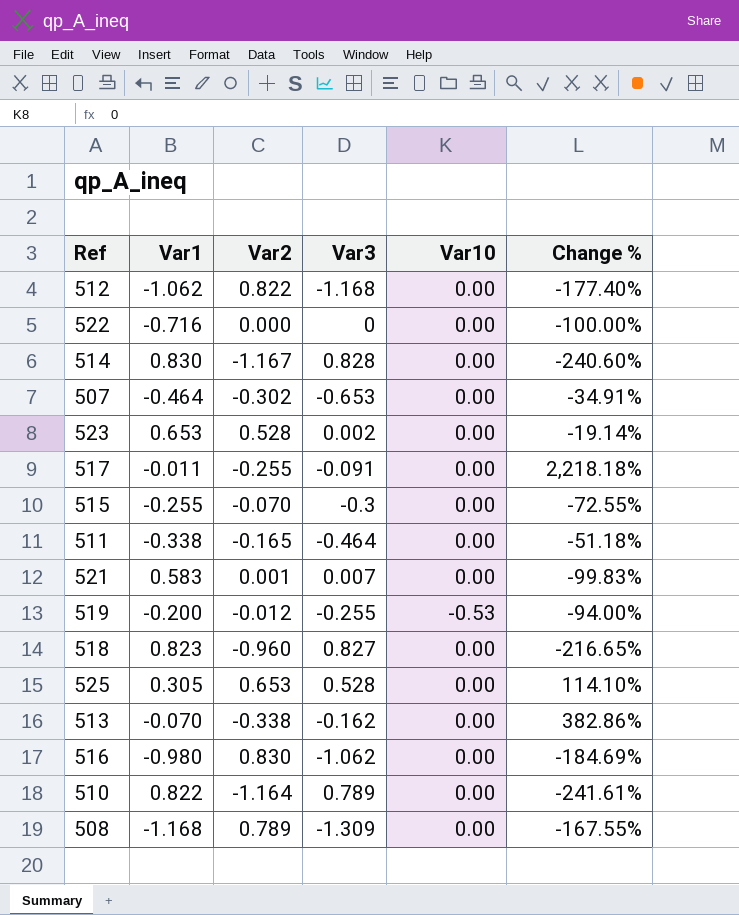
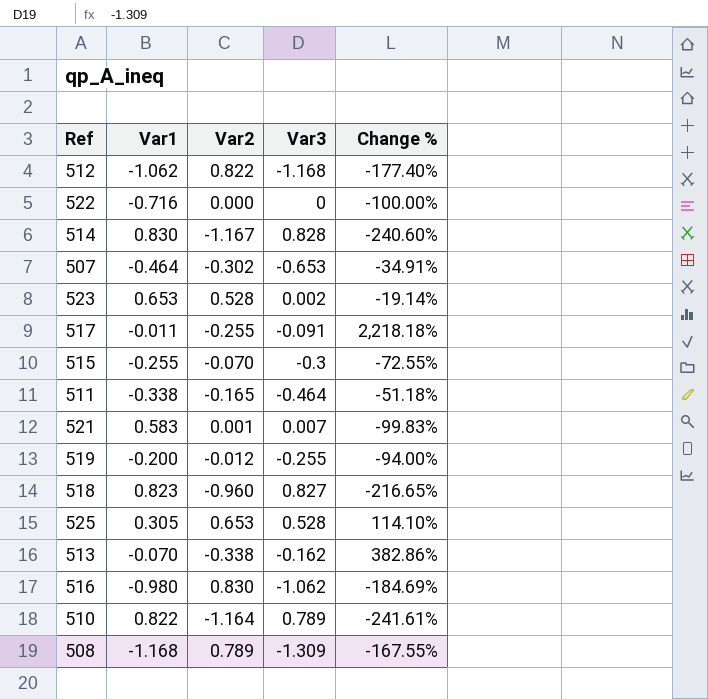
column Var10 | position: 5 -> none

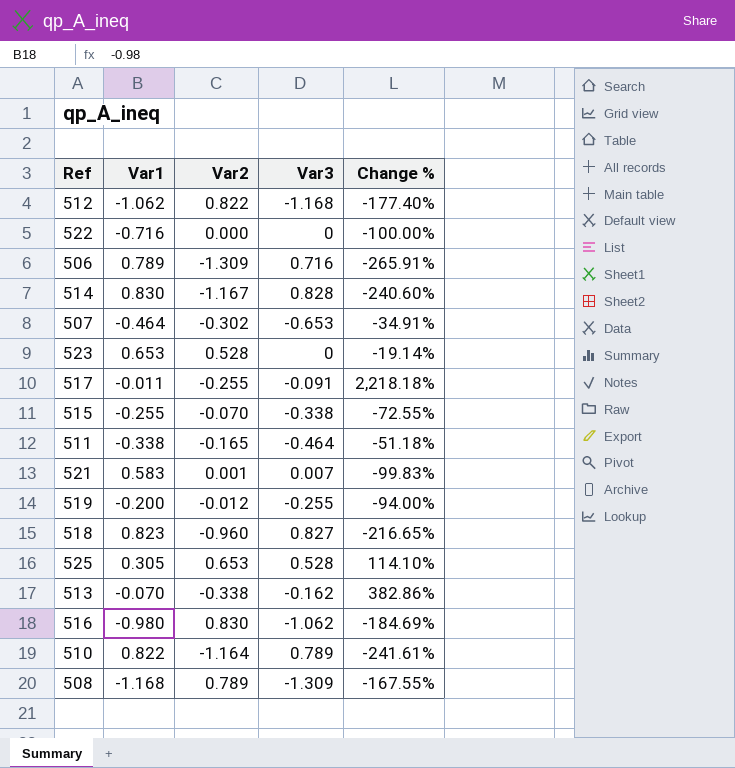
row 506: none -> 0.789 | -1.309 | 0.716 | -265.91%
523 | Var3: 0.002 -> 0
515 | Var3: -0.3 -> -0.338

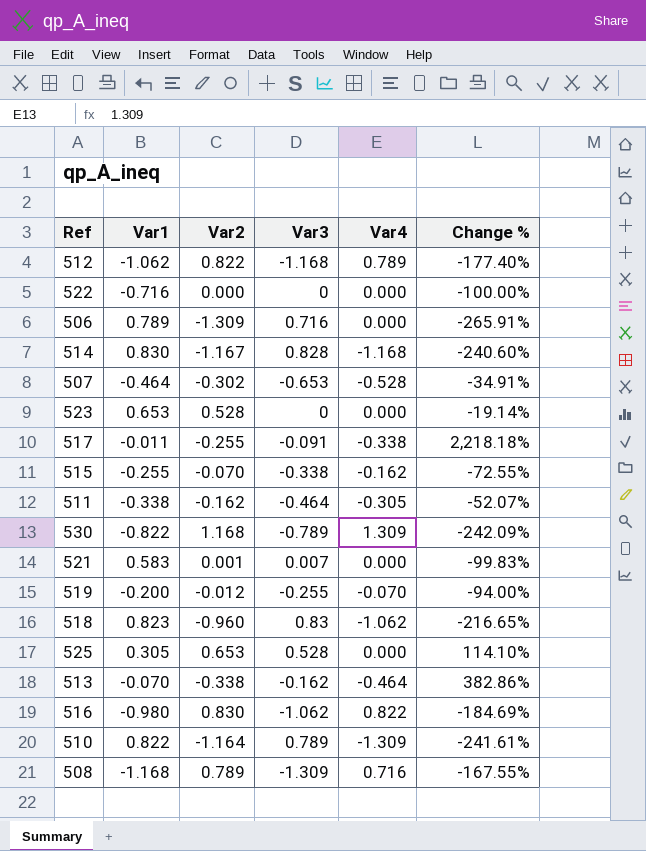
column Var4 | position: none -> 5
511 | Var2: -0.165 -> -0.162
511 | Change %: -51.18% -> -52.07%
row 530: none -> -0.822 | 1.168 | -0.789 | 1.309 | -242.09%
518 | Var3: 0.827 -> 0.83

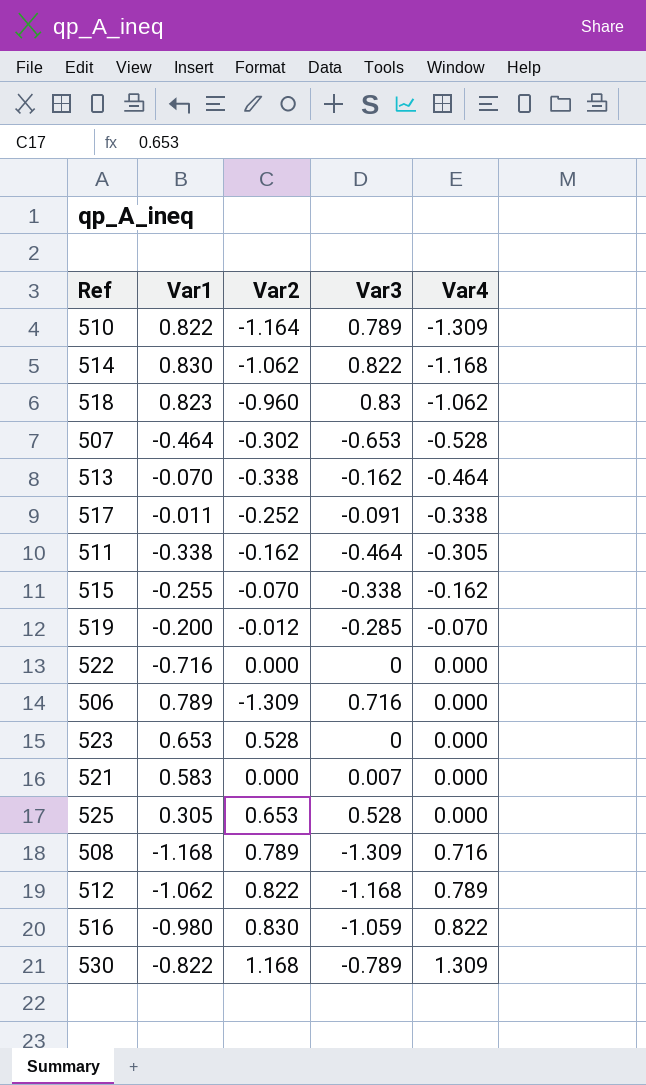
row order: none -> Var4 ascending
column Change % | formula: ([Var2] - [Var1]) / [Var1] -> none
514 | Var2: -1.167 -> -1.062
514 | Var3: 0.828 -> 0.822
517 | Var2: -0.255 -> -0.252
519 | Var3: -0.255 -> -0.285
521 | Var2: 0.001 -> 0.000
516 | Var3: -1.062 -> -1.059

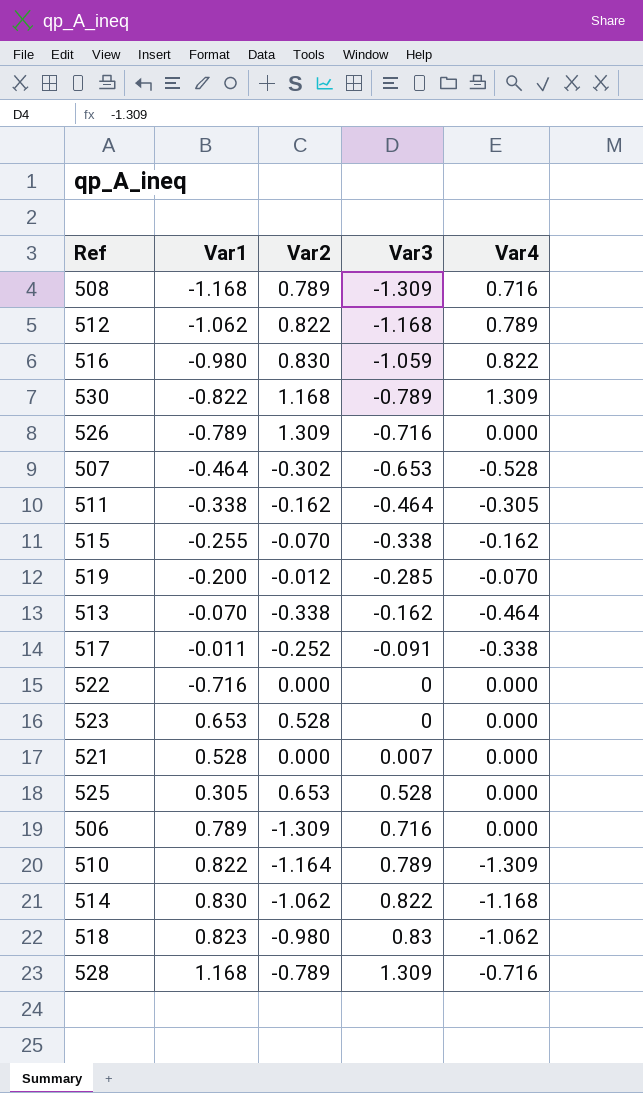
row order: Var4 ascending -> Var3 ascending
row 526: none -> -0.789 | 1.309 | -0.716 | 0.000
521 | Var1: 0.583 -> 0.528
518 | Var2: -0.960 -> -0.980
row 528: none -> 1.168 | -0.789 | 1.309 | -0.716

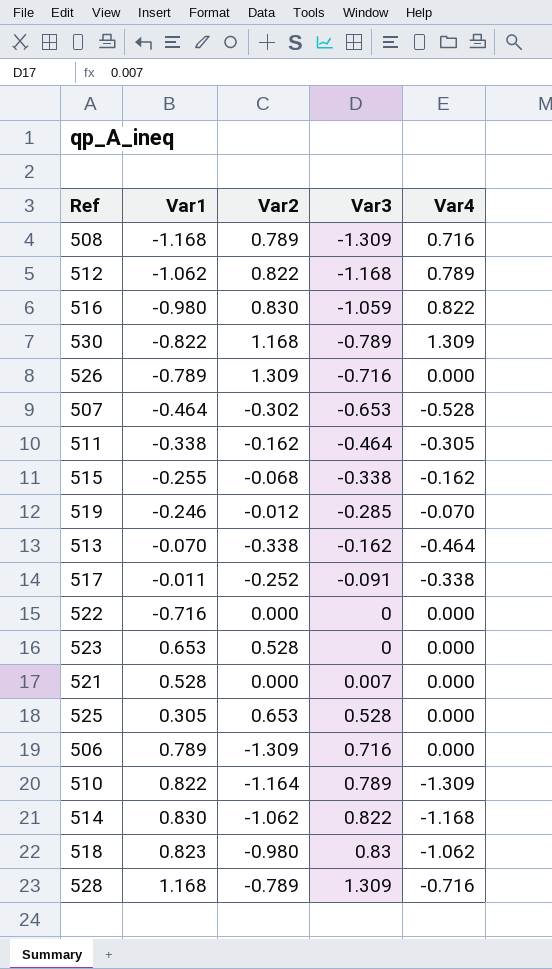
515 | Var2: -0.070 -> -0.068
519 | Var1: -0.200 -> -0.246

